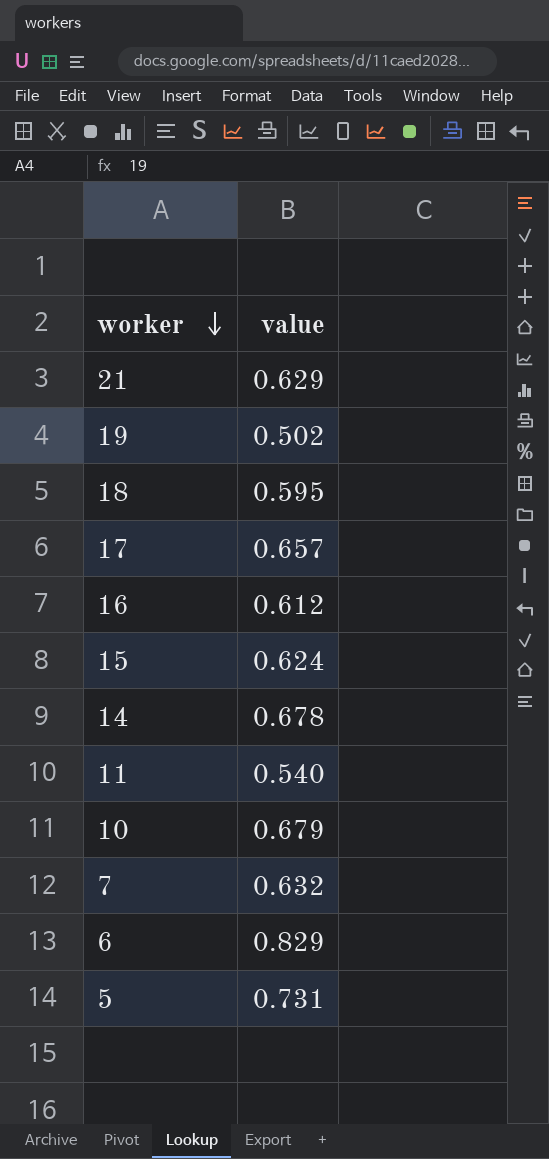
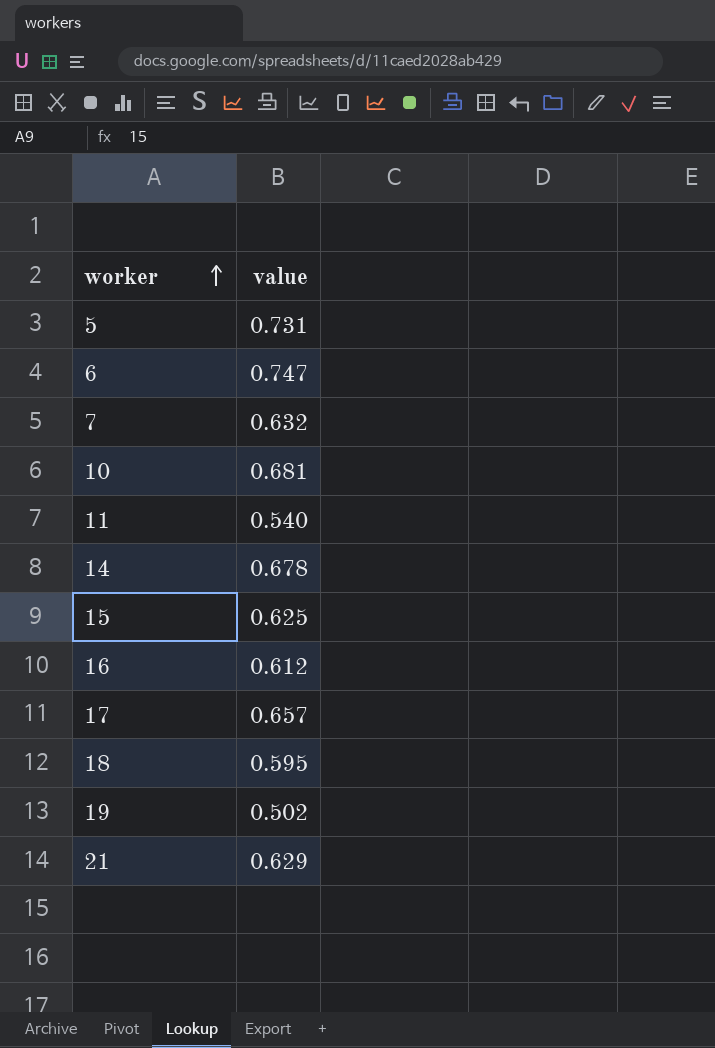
row order: worker descending -> worker ascending
6 | value: 0.829 -> 0.747
10 | value: 0.679 -> 0.681
15 | value: 0.624 -> 0.625

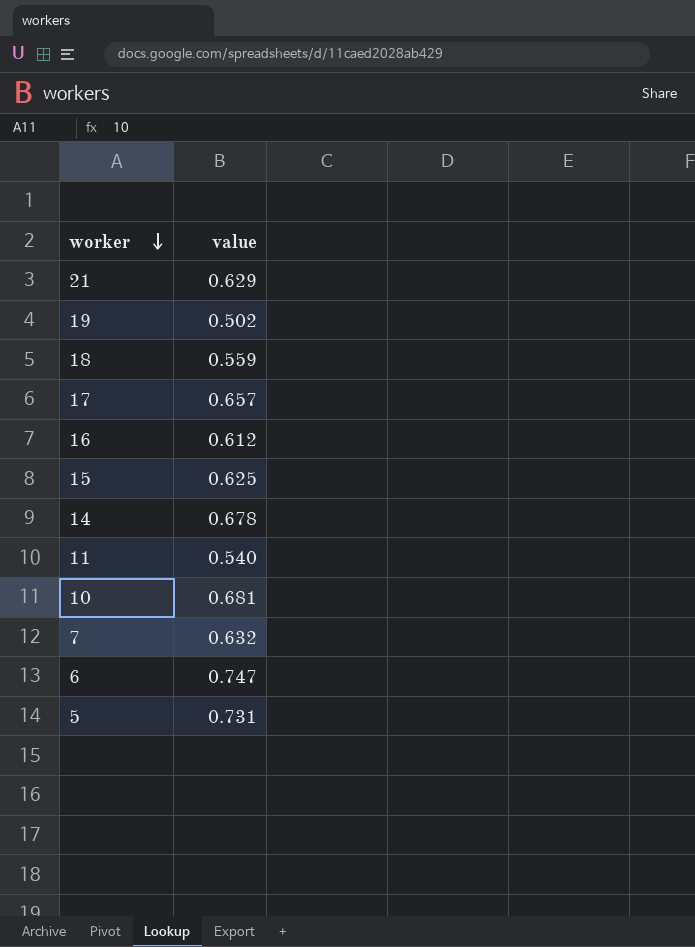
row order: worker ascending -> worker descending
18 | value: 0.595 -> 0.559

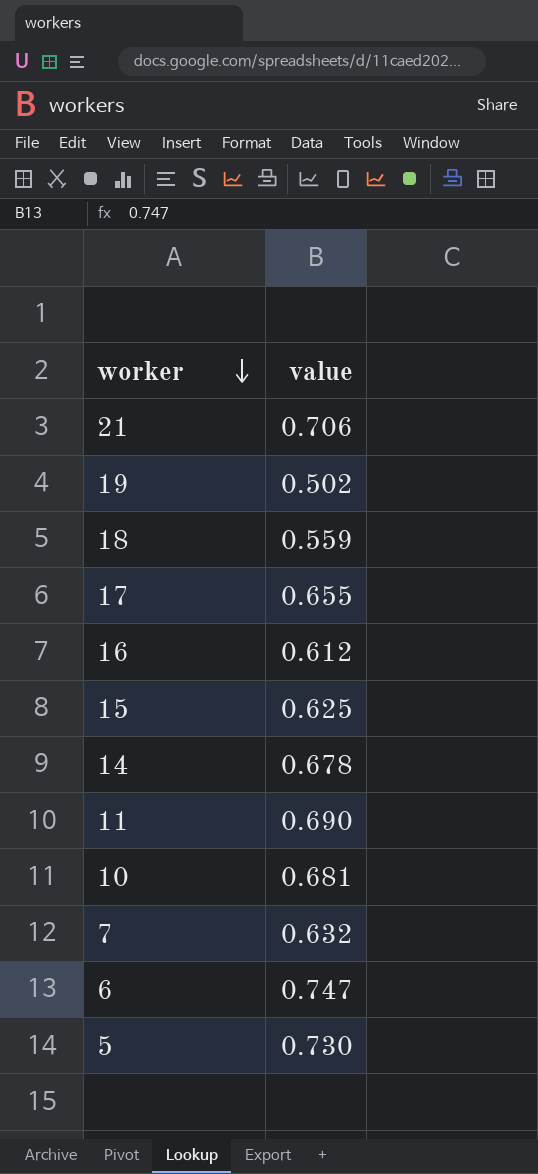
21 | value: 0.629 -> 0.706
17 | value: 0.657 -> 0.655
11 | value: 0.540 -> 0.690
5 | value: 0.731 -> 0.730

